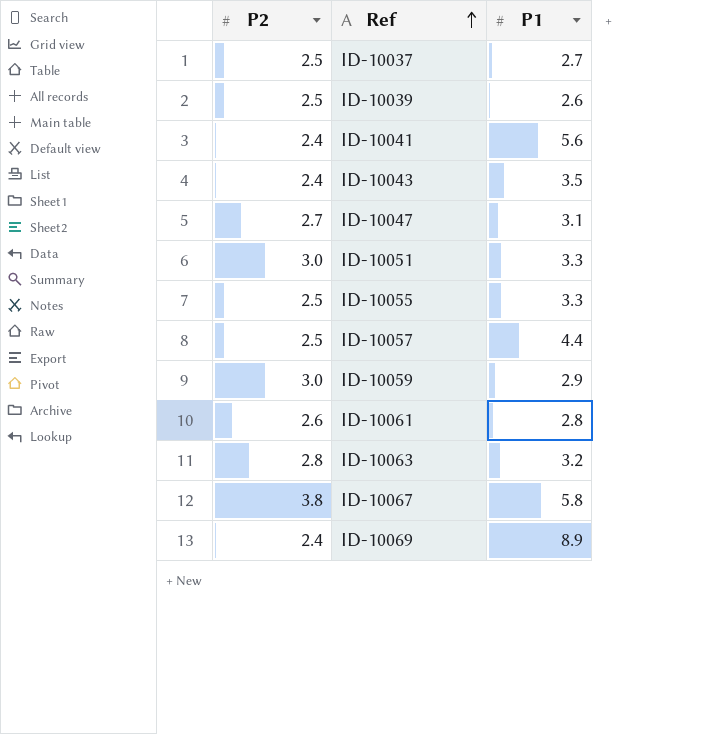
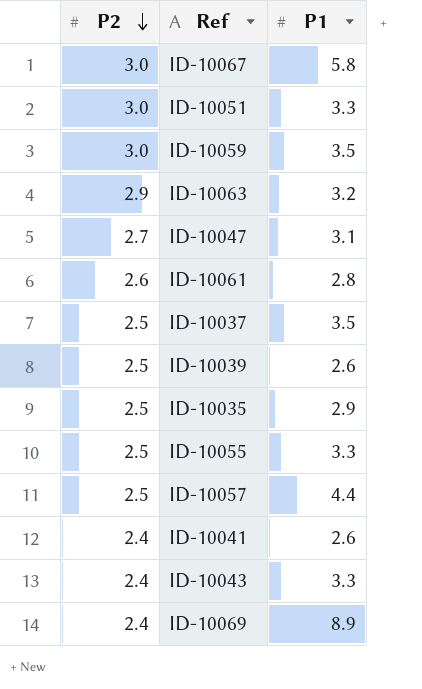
row order: Ref ascending -> P2 descending
ID-10067 | P2: 3.8 -> 3.0
ID-10059 | P1: 2.9 -> 3.5
ID-10063 | P2: 2.8 -> 2.9
ID-10037 | P1: 2.7 -> 3.5
row ID-10035: none -> 2.5 | 2.9
ID-10041 | P1: 5.6 -> 2.6
ID-10043 | P1: 3.5 -> 3.3

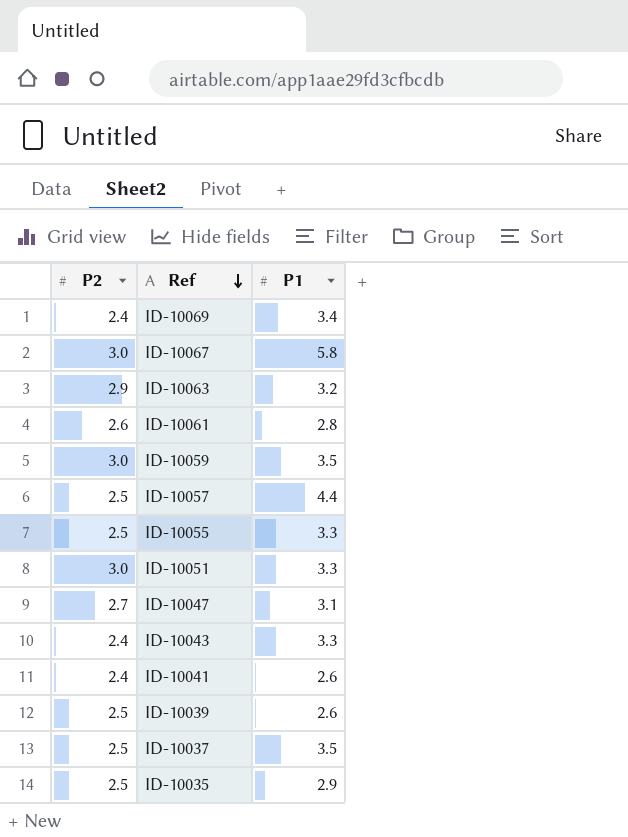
row order: P2 descending -> Ref descending
ID-10069 | P1: 8.9 -> 3.4

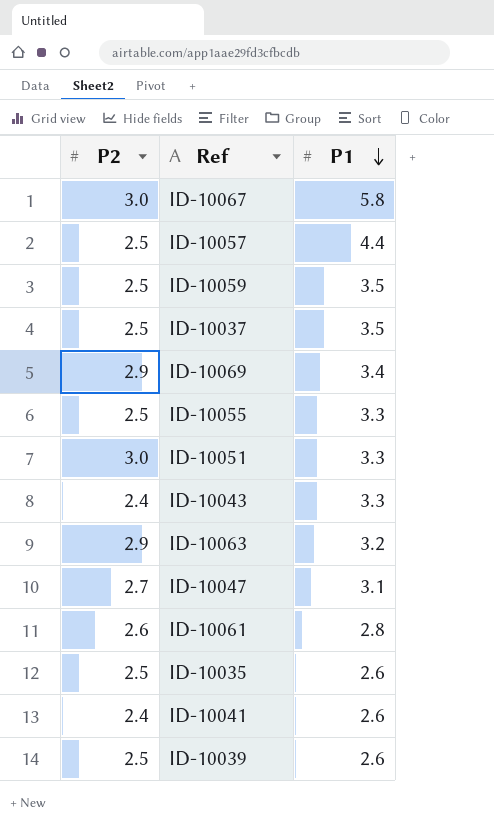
row order: Ref descending -> P1 descending
ID-10059 | P2: 3.0 -> 2.5
ID-10069 | P2: 2.4 -> 2.9
ID-10035 | P1: 2.9 -> 2.6

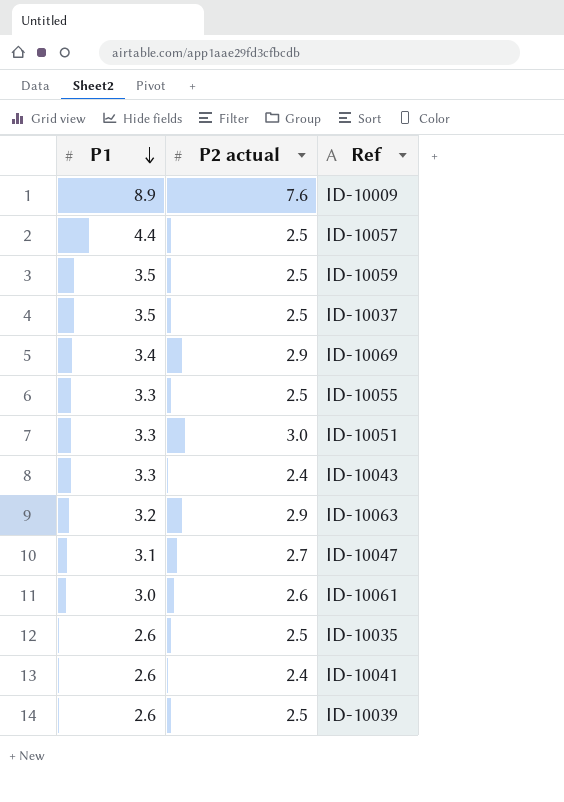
column P1 | position: 3 -> 1
column name: P2 -> P2 actual
row ID-10067: 3.0 | 5.8 -> none
row ID-10009: none -> 8.9 | 7.6
ID-10061 | P1: 2.8 -> 3.0

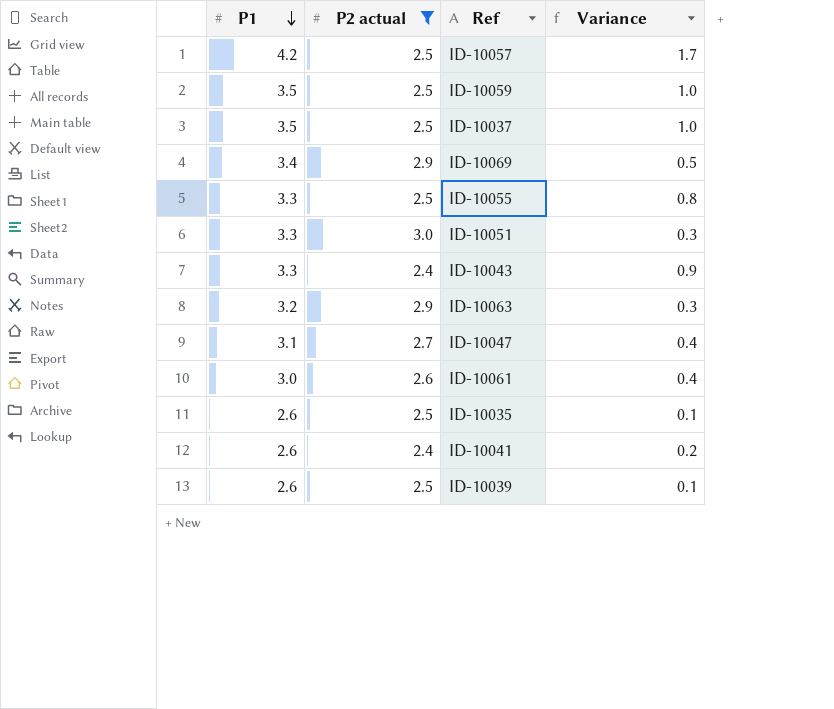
filter: none -> P2 actual != 7.6
column Variance | formula: none -> [P1] - [P2 actual]
ID-10057 | P1: 4.4 -> 4.2

